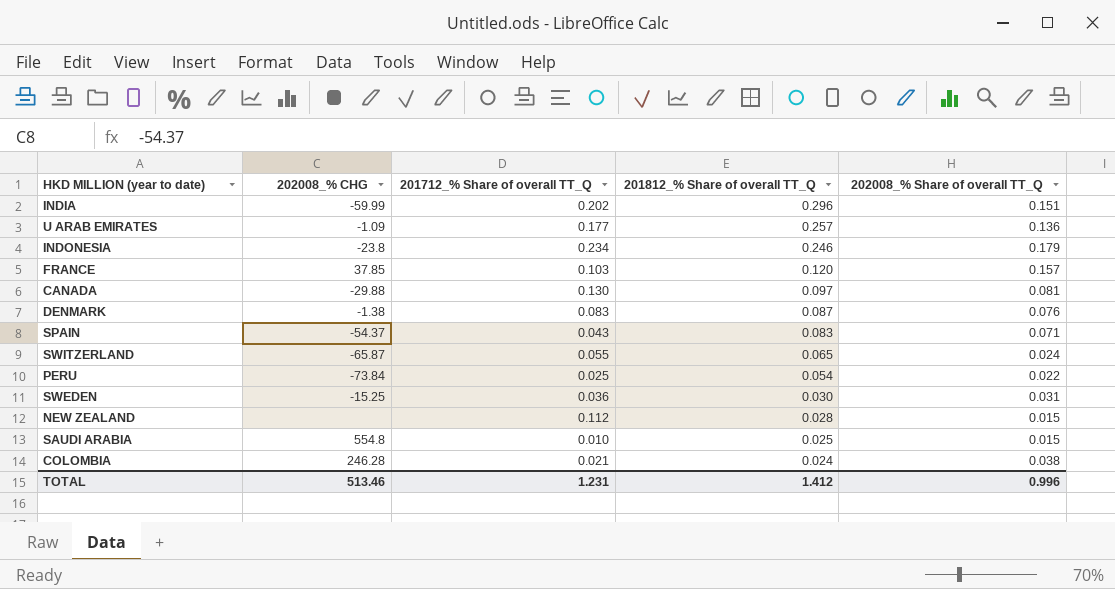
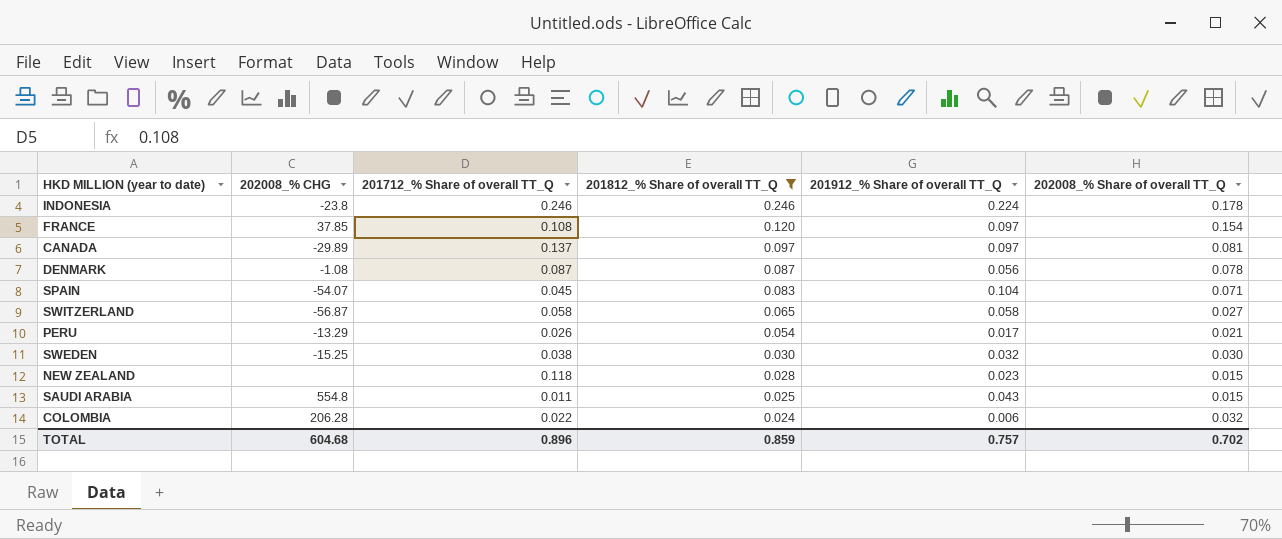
filter: none -> 201812_% Share of overall TT_Q <= 0.246
column 201912_% Share of overall TT_Q | position: none -> 5
INDONESIA | 201712_% Share of overall TT_Q: 0.234 -> 0.246
INDONESIA | 202008_% Share of overall TT_Q: 0.179 -> 0.178
FRANCE | 201712_% Share of overall TT_Q: 0.103 -> 0.108
FRANCE | 202008_% Share of overall TT_Q: 0.157 -> 0.154
CANADA | 202008_% CHG: -29.88 -> -29.89
CANADA | 201712_% Share of overall TT_Q: 0.130 -> 0.137
DENMARK | 202008_% CHG: -1.38 -> -1.08
DENMARK | 201712_% Share of overall TT_Q: 0.083 -> 0.087
DENMARK | 202008_% Share of overall TT_Q: 0.076 -> 0.078
SPAIN | 202008_% CHG: -54.37 -> -54.07
SPAIN | 201712_% Share of overall TT_Q: 0.043 -> 0.045
SWITZERLAND | 202008_% CHG: -65.87 -> -56.87
SWITZERLAND | 201712_% Share of overall TT_Q: 0.055 -> 0.058
SWITZERLAND | 202008_% Share of overall TT_Q: 0.024 -> 0.027
PERU | 202008_% CHG: -73.84 -> -13.29
PERU | 201712_% Share of overall TT_Q: 0.025 -> 0.026
PERU | 202008_% Share of overall TT_Q: 0.022 -> 0.021
SWEDEN | 201712_% Share of overall TT_Q: 0.036 -> 0.038
SWEDEN | 202008_% Share of overall TT_Q: 0.031 -> 0.030
NEW ZEALAND | 201712_% Share of overall TT_Q: 0.112 -> 0.118
SAUDI ARABIA | 201712_% Share of overall TT_Q: 0.010 -> 0.011
COLOMBIA | 202008_% CHG: 246.28 -> 206.28
COLOMBIA | 201712_% Share of overall TT_Q: 0.021 -> 0.022
COLOMBIA | 202008_% Share of overall TT_Q: 0.038 -> 0.032
TOTAL | 202008_% CHG: 513.46 -> 604.68
TOTAL | 201712_% Share of overall TT_Q: 1.231 -> 0.896
TOTAL | 201812_% Share of overall TT_Q: 1.412 -> 0.859
TOTAL | 202008_% Share of overall TT_Q: 0.996 -> 0.702

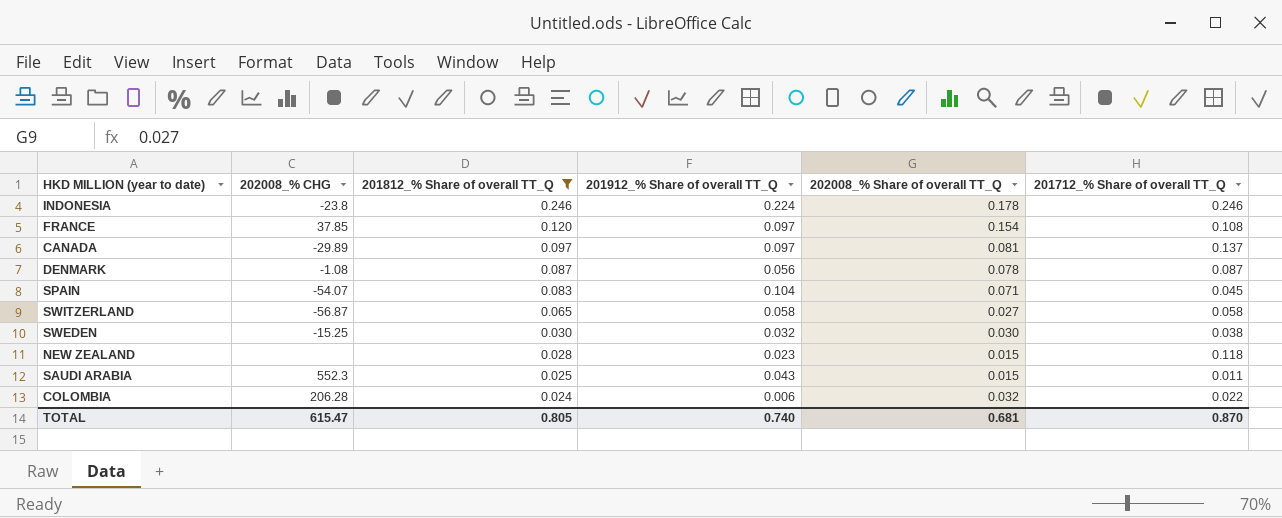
column 201712_% Share of overall TT_Q | position: 3 -> 6
row PERU: -13.29 | 0.026 | 0.054 | 0.017 | 0.021 -> none
SAUDI ARABIA | 202008_% CHG: 554.8 -> 552.3
TOTAL | 202008_% CHG: 604.68 -> 615.47
TOTAL | 201812_% Share of overall TT_Q: 0.859 -> 0.805
TOTAL | 201912_% Share of overall TT_Q: 0.757 -> 0.740
TOTAL | 202008_% Share of overall TT_Q: 0.702 -> 0.681
TOTAL | 201712_% Share of overall TT_Q: 0.896 -> 0.870

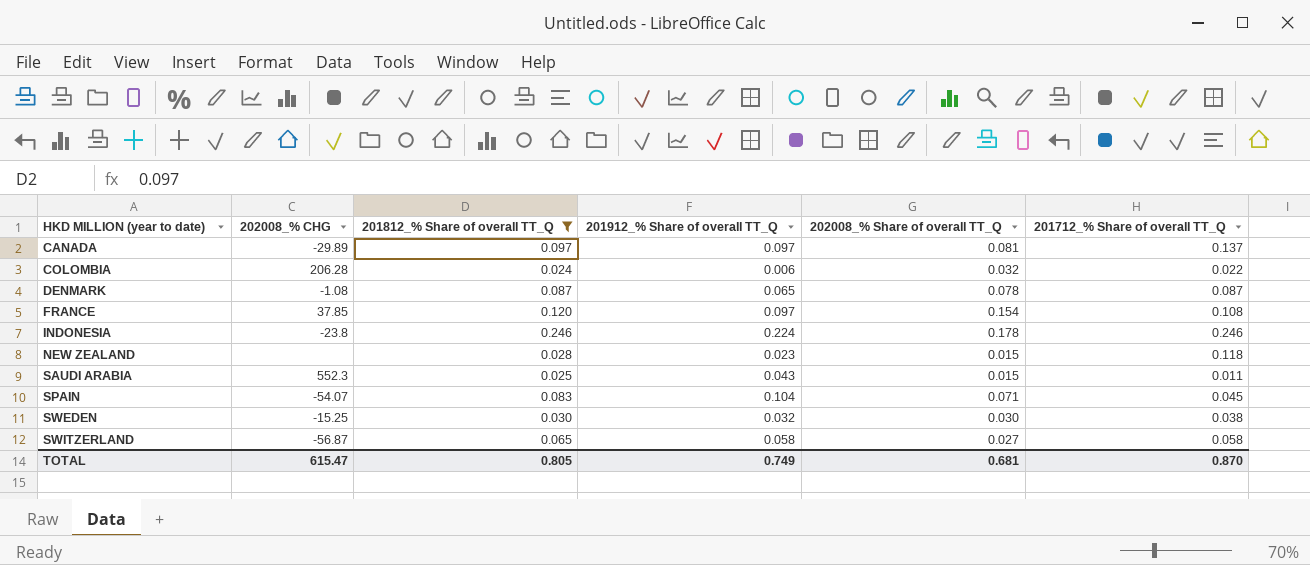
row order: 201812_% Share of overall TT_Q descending -> HKD MILLION (year to date) ascending
DENMARK | 201912_% Share of overall TT_Q: 0.056 -> 0.065
TOTAL | 201912_% Share of overall TT_Q: 0.740 -> 0.749

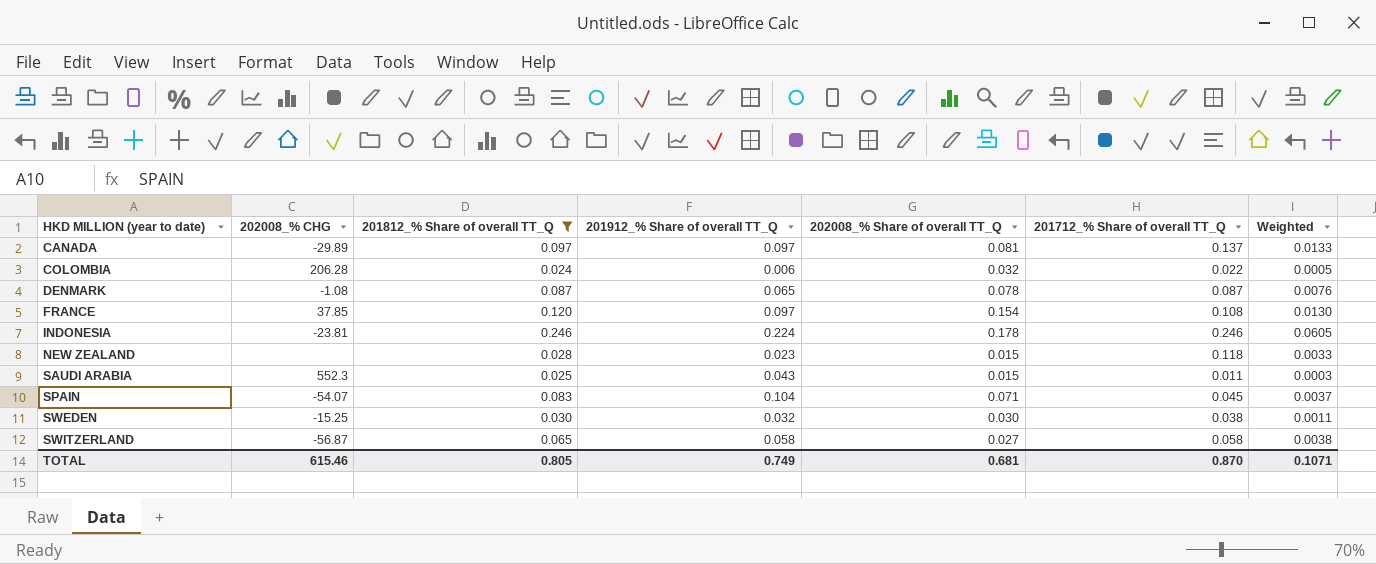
column Weighted | formula: none -> [201812_% Share of overall TT_Q] * [201712_% Share of overall TT_Q]
INDONESIA | 202008_% CHG: -23.8 -> -23.81
TOTAL | 202008_% CHG: 615.47 -> 615.46

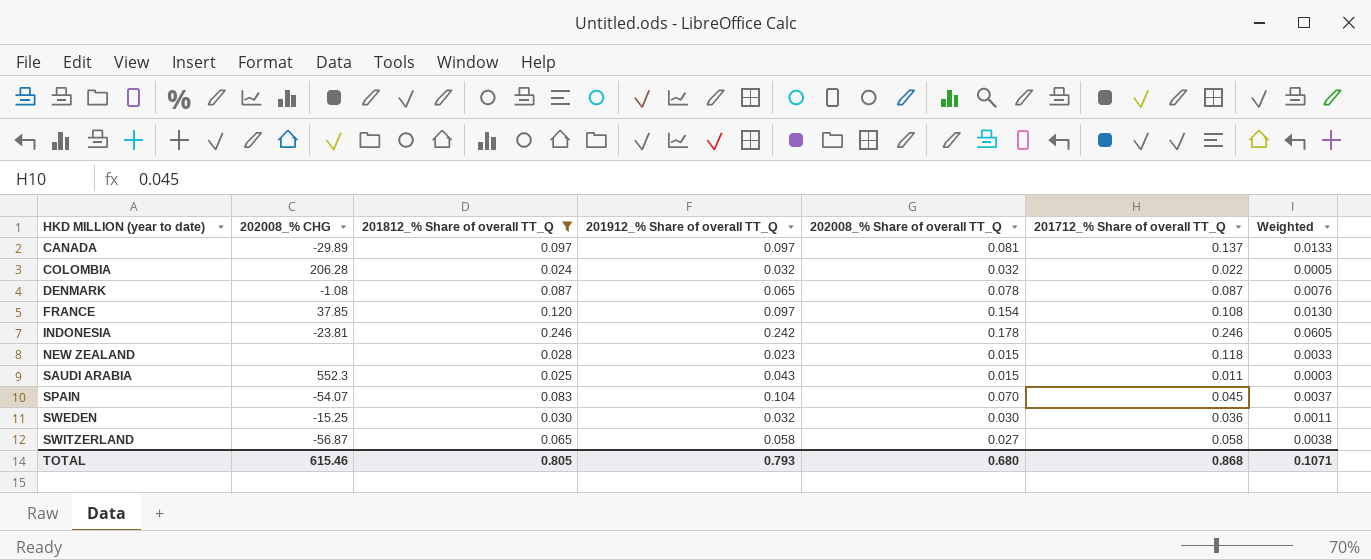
COLOMBIA | 201912_% Share of overall TT_Q: 0.006 -> 0.032
INDONESIA | 201912_% Share of overall TT_Q: 0.224 -> 0.242
SPAIN | 202008_% Share of overall TT_Q: 0.071 -> 0.070
SWEDEN | 201712_% Share of overall TT_Q: 0.038 -> 0.036
TOTAL | 201912_% Share of overall TT_Q: 0.749 -> 0.793
TOTAL | 202008_% Share of overall TT_Q: 0.681 -> 0.680
TOTAL | 201712_% Share of overall TT_Q: 0.870 -> 0.868

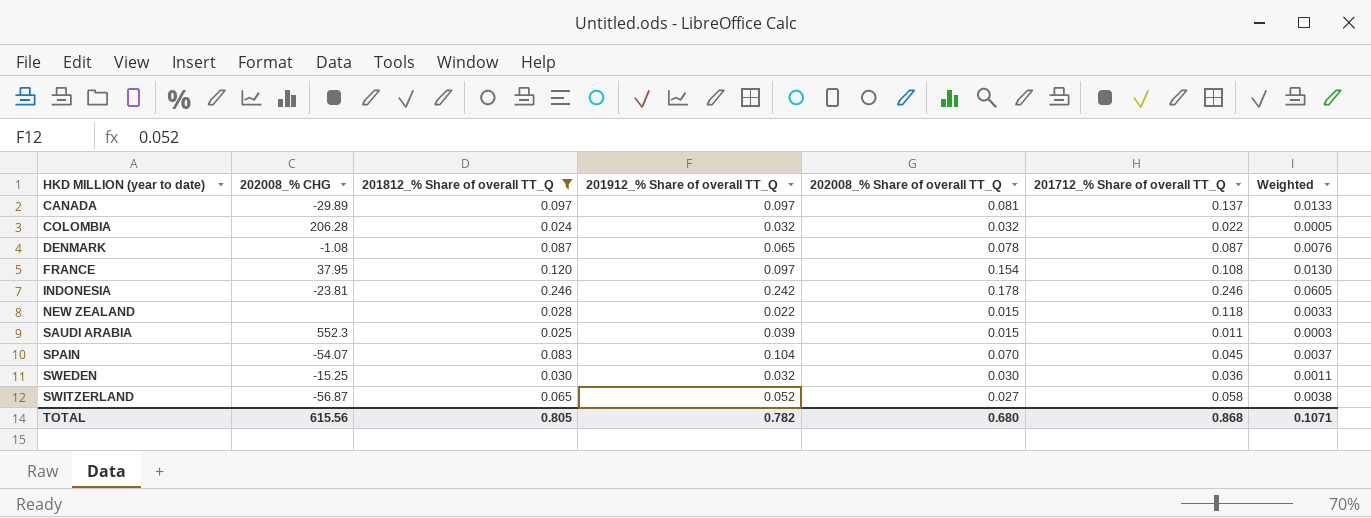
FRANCE | 202008_% CHG: 37.85 -> 37.95
NEW ZEALAND | 201912_% Share of overall TT_Q: 0.023 -> 0.022
SAUDI ARABIA | 201912_% Share of overall TT_Q: 0.043 -> 0.039
SWITZERLAND | 201912_% Share of overall TT_Q: 0.058 -> 0.052
TOTAL | 202008_% CHG: 615.46 -> 615.56
TOTAL | 201912_% Share of overall TT_Q: 0.793 -> 0.782

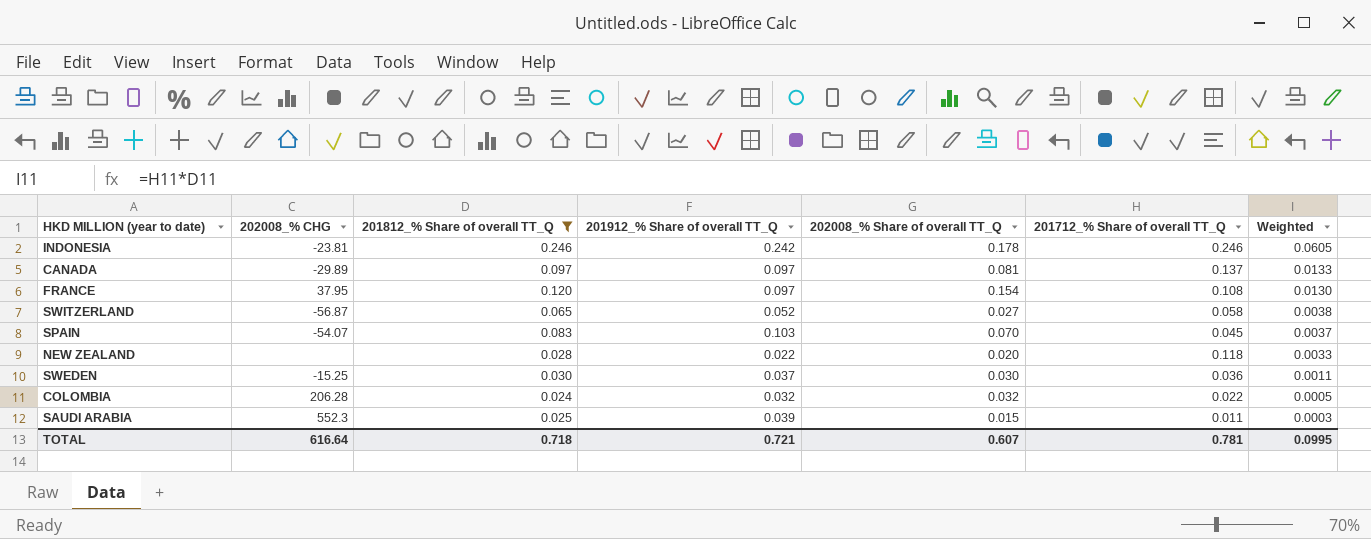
row order: HKD MILLION (year to date) ascending -> Weighted descending
row DENMARK: -1.08 | 0.087 | 0.065 | 0.078 | 0.087 | 0.0076 -> none
SPAIN | 201912_% Share of overall TT_Q: 0.104 -> 0.103
NEW ZEALAND | 202008_% Share of overall TT_Q: 0.015 -> 0.020
SWEDEN | 201912_% Share of overall TT_Q: 0.032 -> 0.037
TOTAL | 202008_% CHG: 615.56 -> 616.64
TOTAL | 201812_% Share of overall TT_Q: 0.805 -> 0.718
TOTAL | 201912_% Share of overall TT_Q: 0.782 -> 0.721
TOTAL | 202008_% Share of overall TT_Q: 0.680 -> 0.607
TOTAL | 201712_% Share of overall TT_Q: 0.868 -> 0.781
TOTAL | Weighted: 0.1071 -> 0.0995

